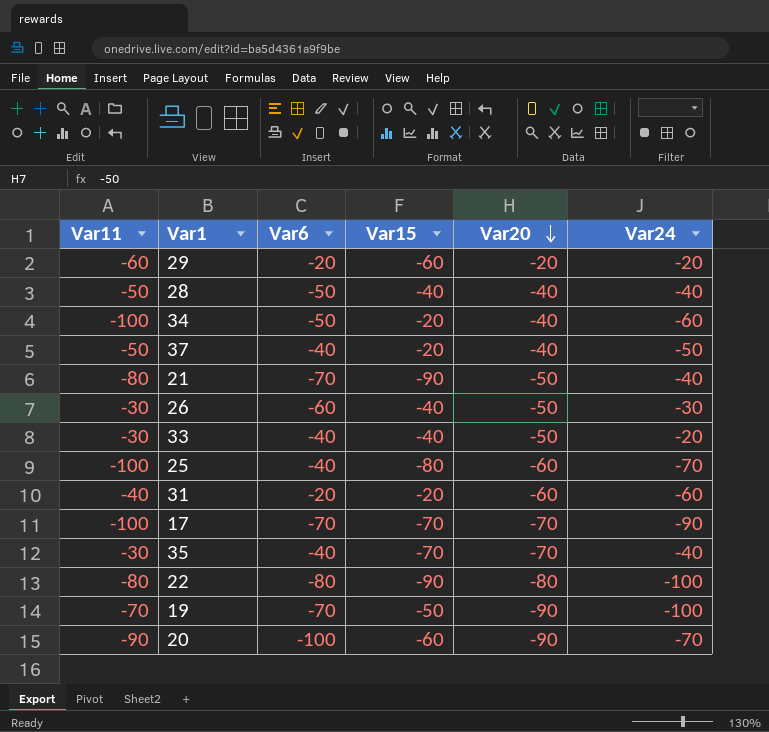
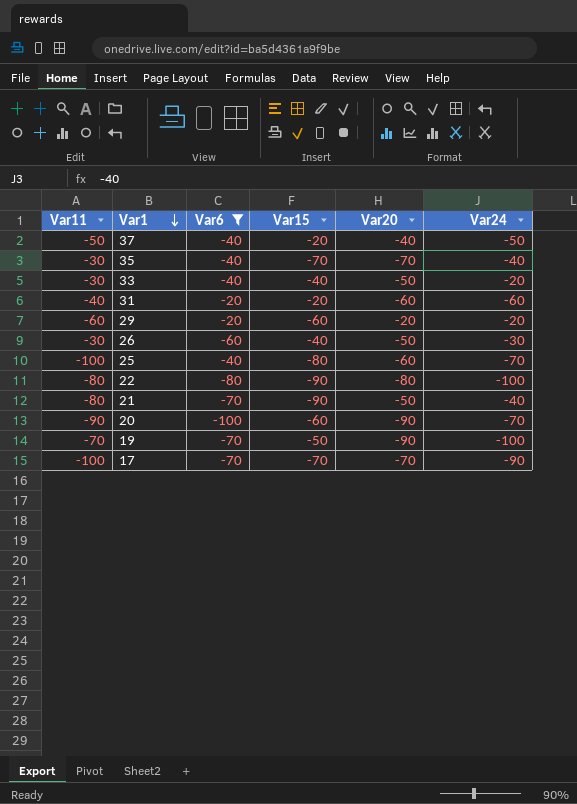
filter: none -> Var6 != -50
row order: Var20 descending -> Var1 descending

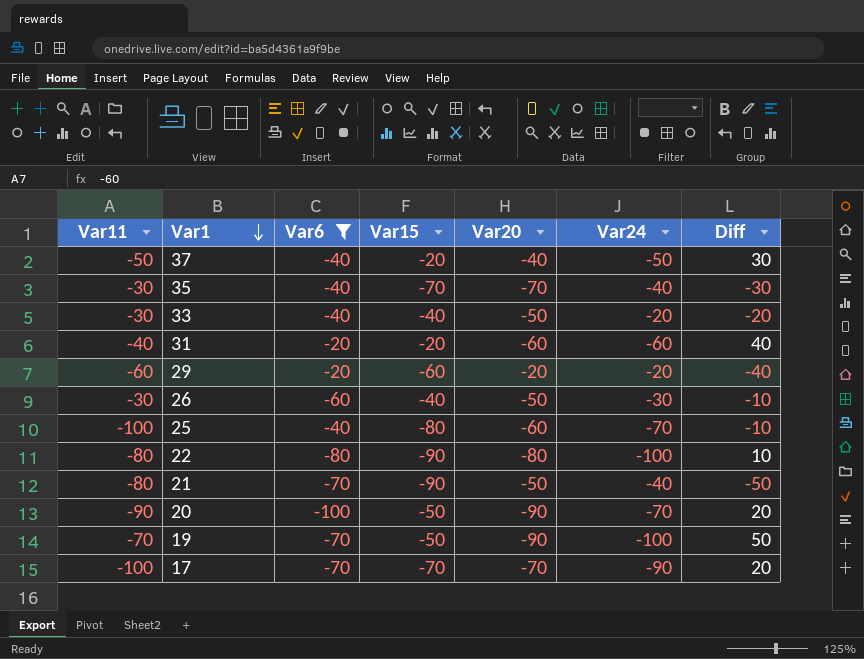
column Diff | formula: none -> [Var15] - [Var24]
20 | Var15: -60 -> -50

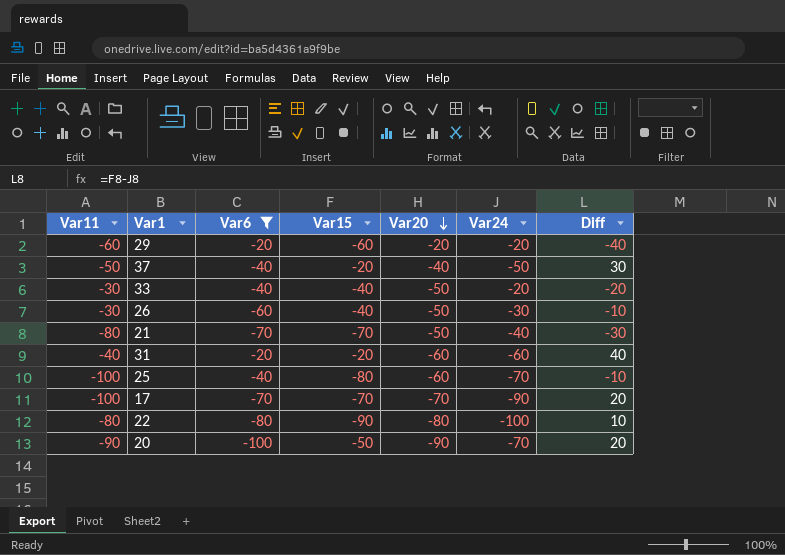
row order: Var1 descending -> Var20 descending
row 35: -30 | -40 | -70 | -70 | -40 | -30 -> none
row 19: -70 | -70 | -50 | -90 | -100 | 50 -> none
21 | Var15: -90 -> -70
21 | Diff: -50 -> -30

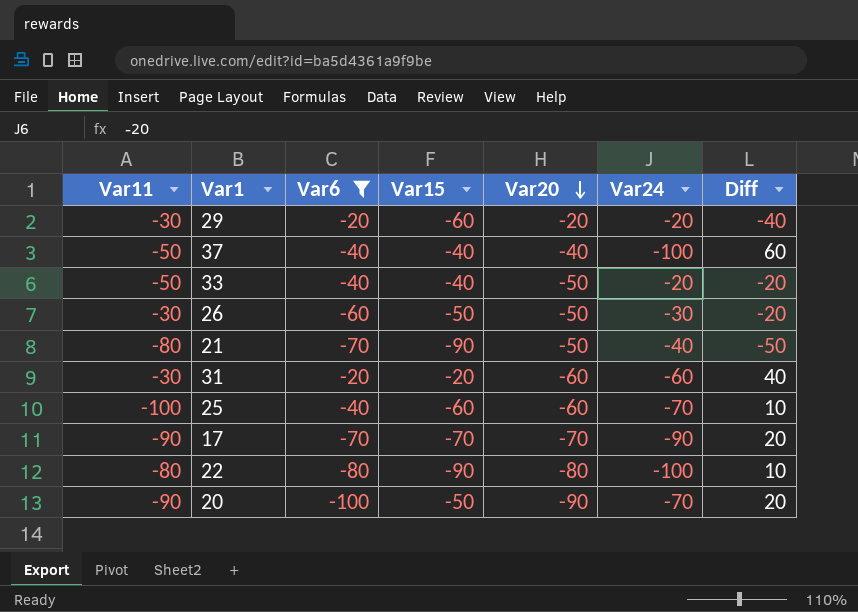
29 | Var11: -60 -> -30
37 | Var15: -20 -> -40
37 | Var24: -50 -> -100
37 | Diff: 30 -> 60
33 | Var11: -30 -> -50
26 | Var15: -40 -> -50
26 | Diff: -10 -> -20
21 | Var15: -70 -> -90
21 | Diff: -30 -> -50
31 | Var11: -40 -> -30
25 | Var15: -80 -> -60
25 | Diff: -10 -> 10
17 | Var11: -100 -> -90

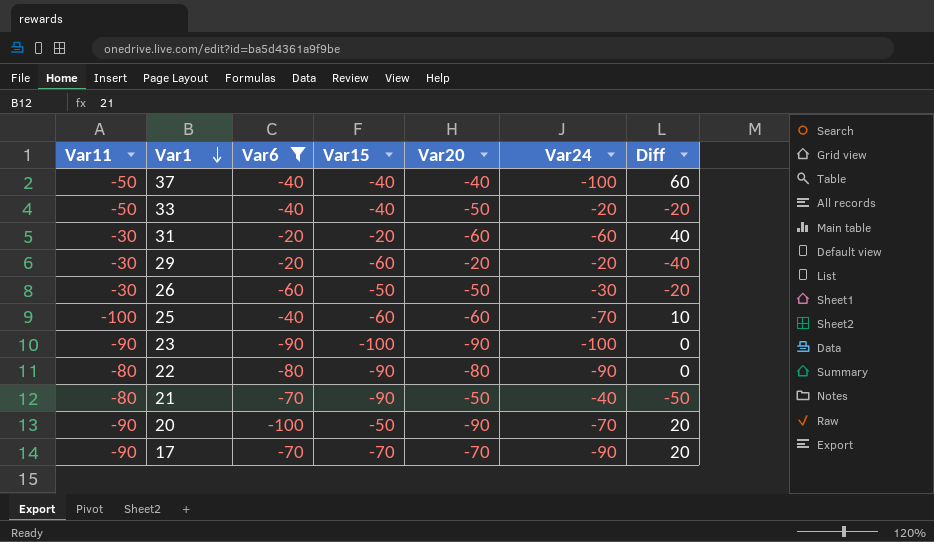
row order: Var20 descending -> Var1 descending
row 23: none -> -90 | -90 | -100 | -90 | -100 | 0
22 | Var24: -100 -> -90
22 | Diff: 10 -> 0

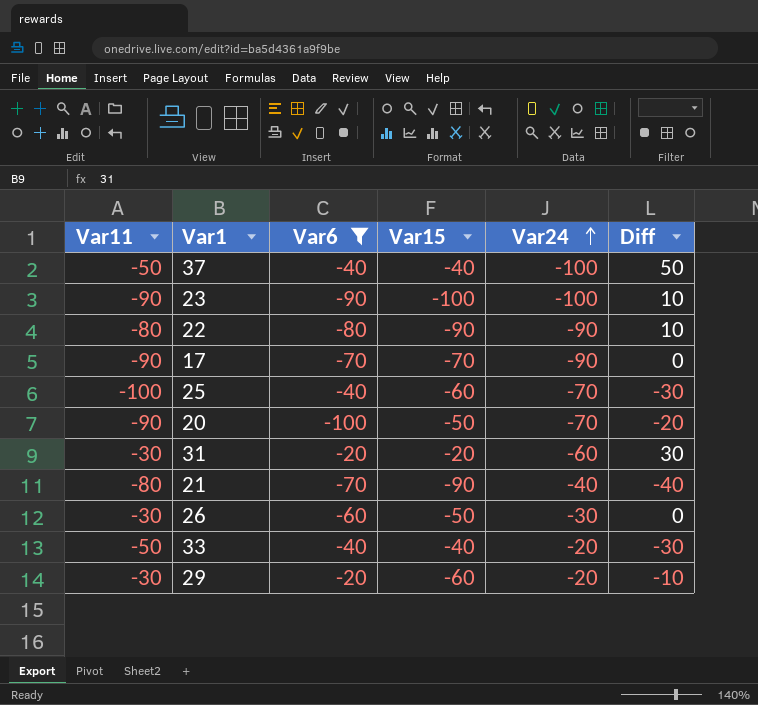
row order: Var1 descending -> Var24 ascending
column Var20 | position: 5 -> none
column Diff | formula: [Var15] - [Var24] -> [Var11] - [Var24]

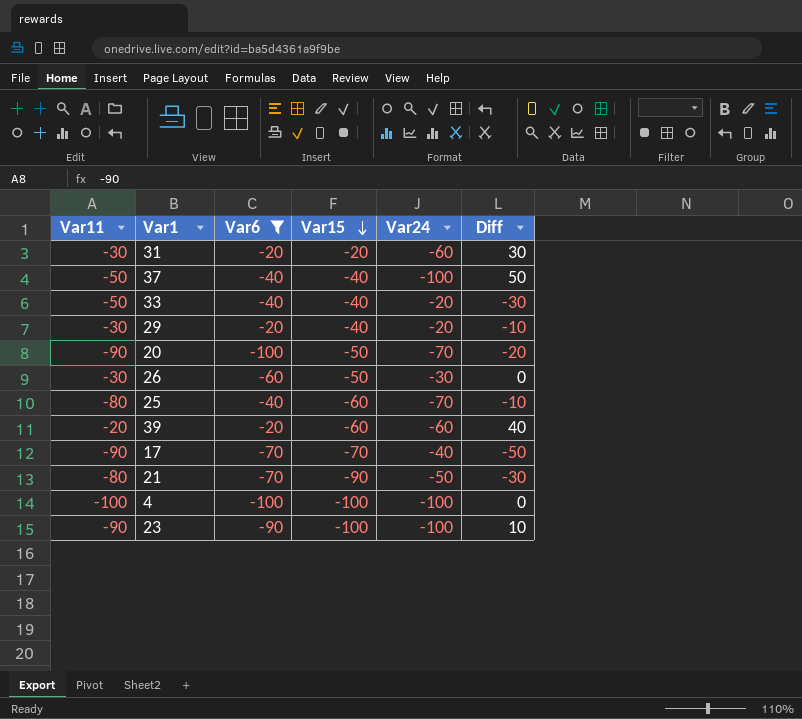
row order: Var24 ascending -> Var15 descending
row 22: -80 | -80 | -90 | -90 | 10 -> none
29 | Var15: -60 -> -40
25 | Var11: -100 -> -80
25 | Diff: -30 -> -10
row 39: none -> -20 | -20 | -60 | -60 | 40
17 | Var24: -90 -> -40
17 | Diff: 0 -> -50
21 | Var24: -40 -> -50
21 | Diff: -40 -> -30
row 4: none -> -100 | -100 | -100 | -100 | 0

